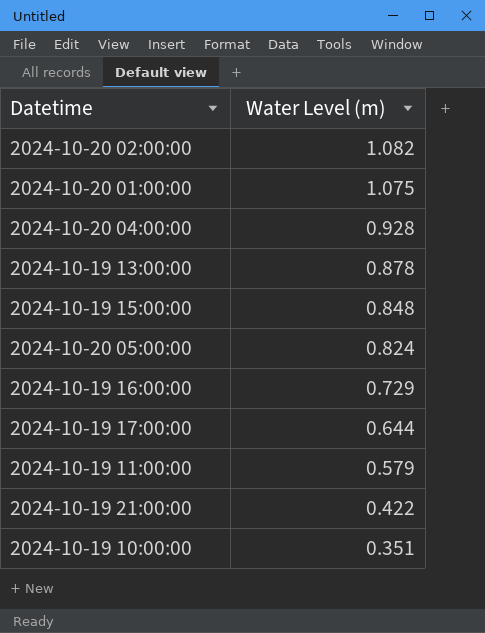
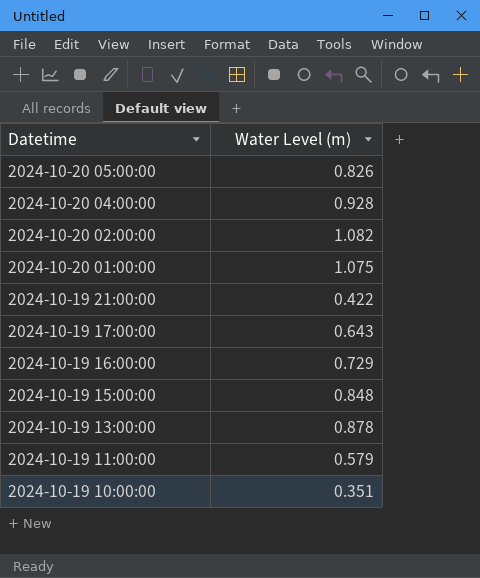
row order: Water Level (m) descending -> Datetime descending
2024-10-20 05:00:00 | Water Level (m): 0.824 -> 0.826
2024-10-19 17:00:00 | Water Level (m): 0.644 -> 0.643

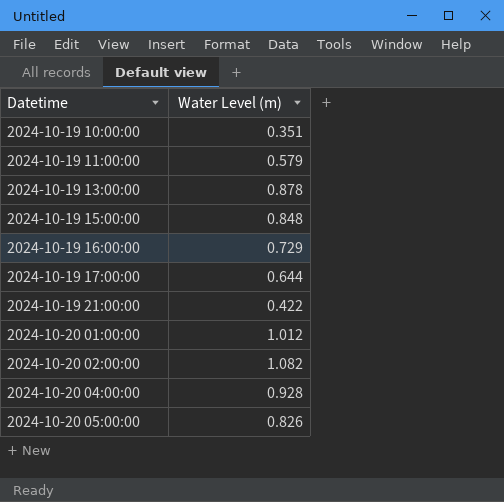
row order: Datetime descending -> Datetime ascending
2024-10-19 17:00:00 | Water Level (m): 0.643 -> 0.644
2024-10-20 01:00:00 | Water Level (m): 1.075 -> 1.012

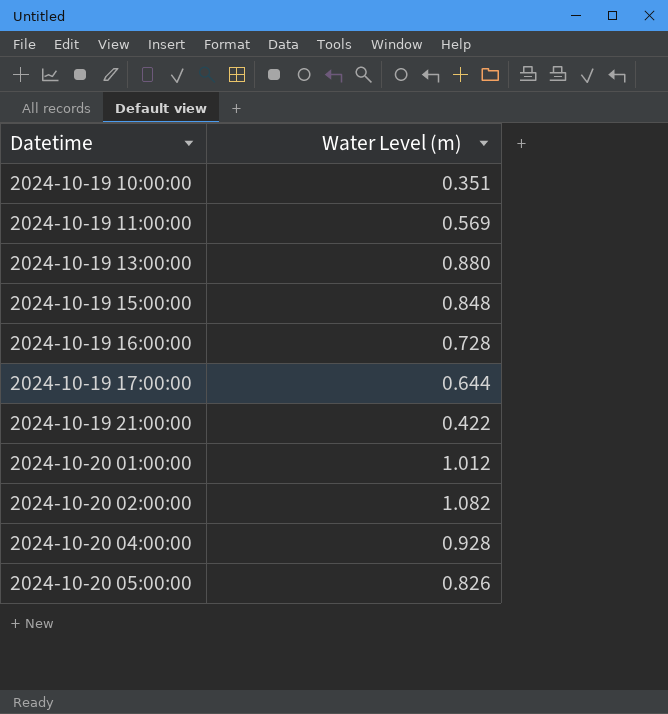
2024-10-19 11:00:00 | Water Level (m): 0.579 -> 0.569
2024-10-19 13:00:00 | Water Level (m): 0.878 -> 0.880
2024-10-19 16:00:00 | Water Level (m): 0.729 -> 0.728

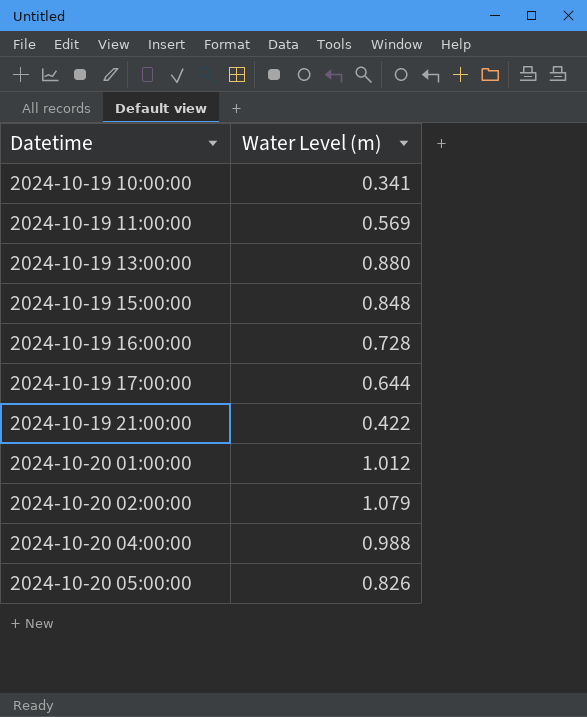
2024-10-19 10:00:00 | Water Level (m): 0.351 -> 0.341
2024-10-20 02:00:00 | Water Level (m): 1.082 -> 1.079
2024-10-20 04:00:00 | Water Level (m): 0.928 -> 0.988

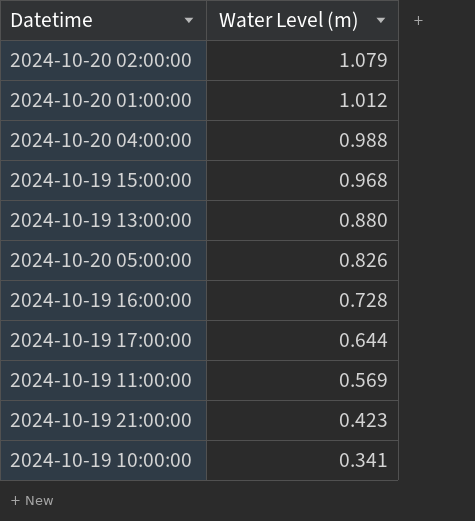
row order: Datetime ascending -> Water Level (m) descending
2024-10-19 15:00:00 | Water Level (m): 0.848 -> 0.968
2024-10-19 21:00:00 | Water Level (m): 0.422 -> 0.423

